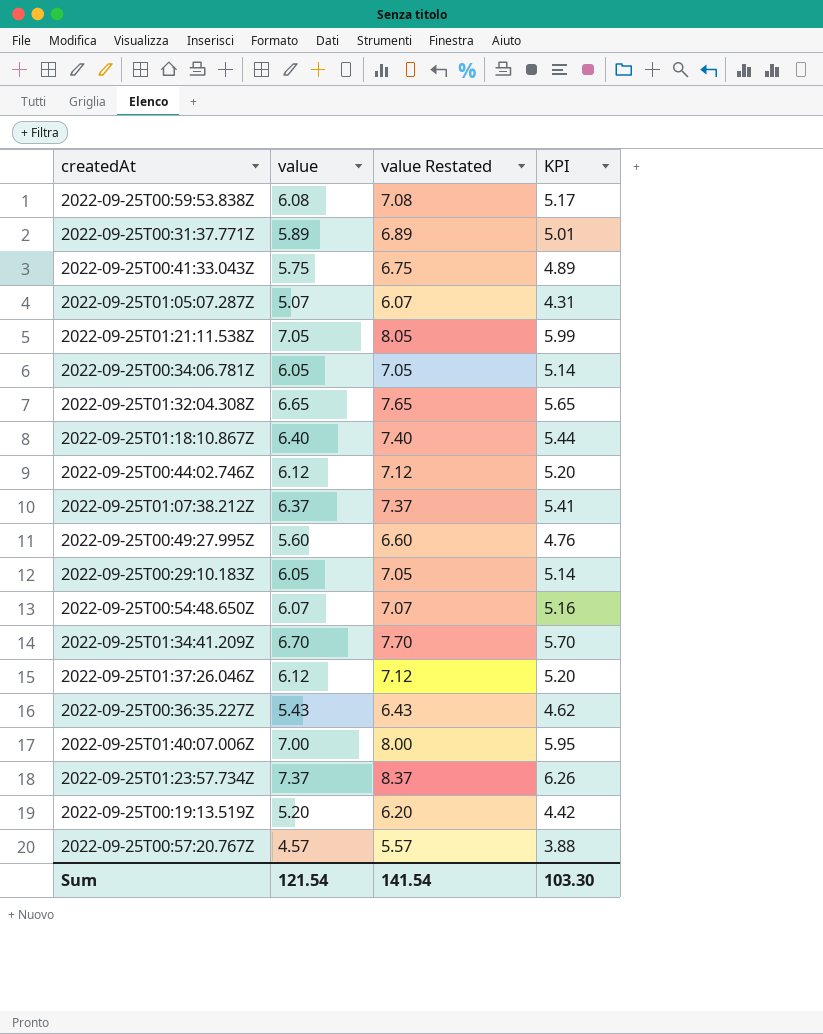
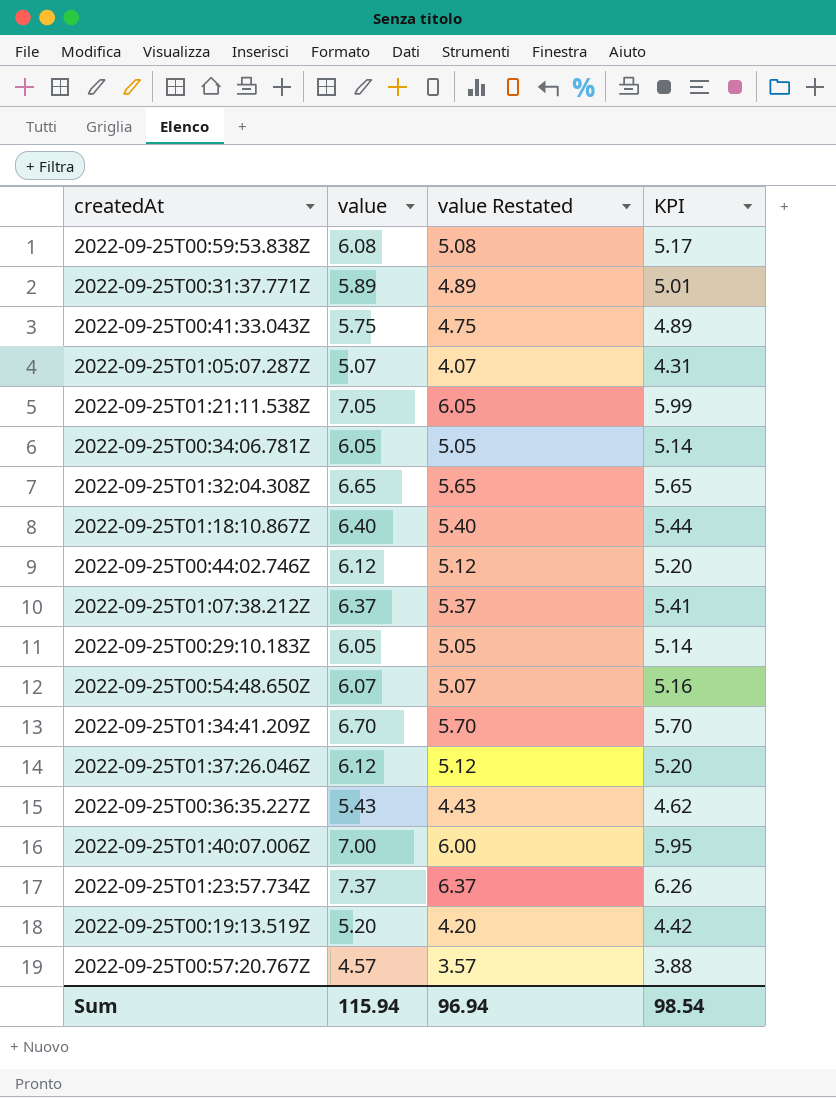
column value Restated | formula: [value] + 1 -> [value] - 1
row 2022-09-25T00:49:27.995Z: 5.60 | 6.60 | 4.76 -> none
Sum | value: 121.54 -> 115.94
Sum | value Restated: 141.54 -> 96.94
Sum | KPI: 103.30 -> 98.54

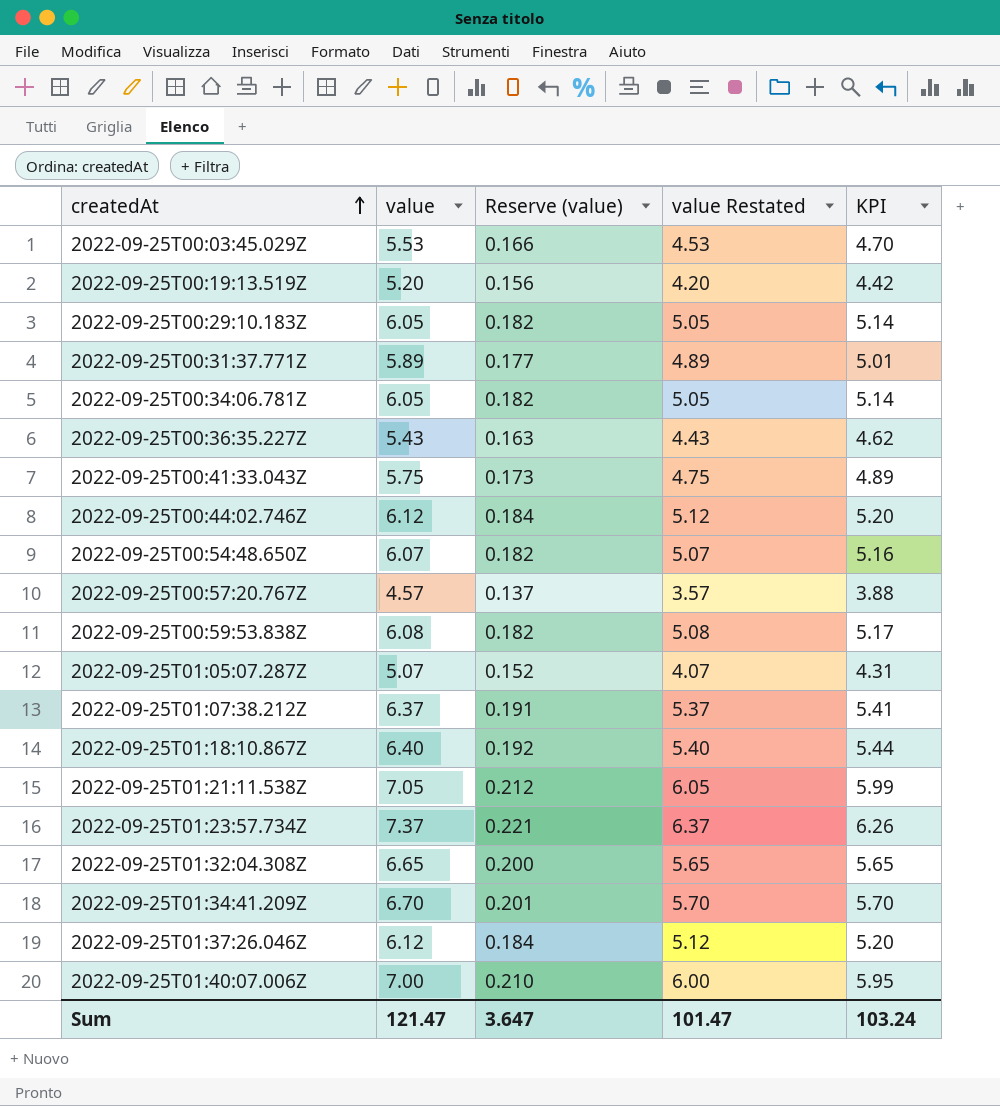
row order: none -> createdAt ascending
column Reserve (value) | formula: none -> [value] * 0.03
row 2022-09-25T00:03:45.029Z: none -> 5.53 | 0.166 | 4.53 | 4.70
Sum | value: 115.94 -> 121.47
Sum | value Restated: 96.94 -> 101.47
Sum | KPI: 98.54 -> 103.24

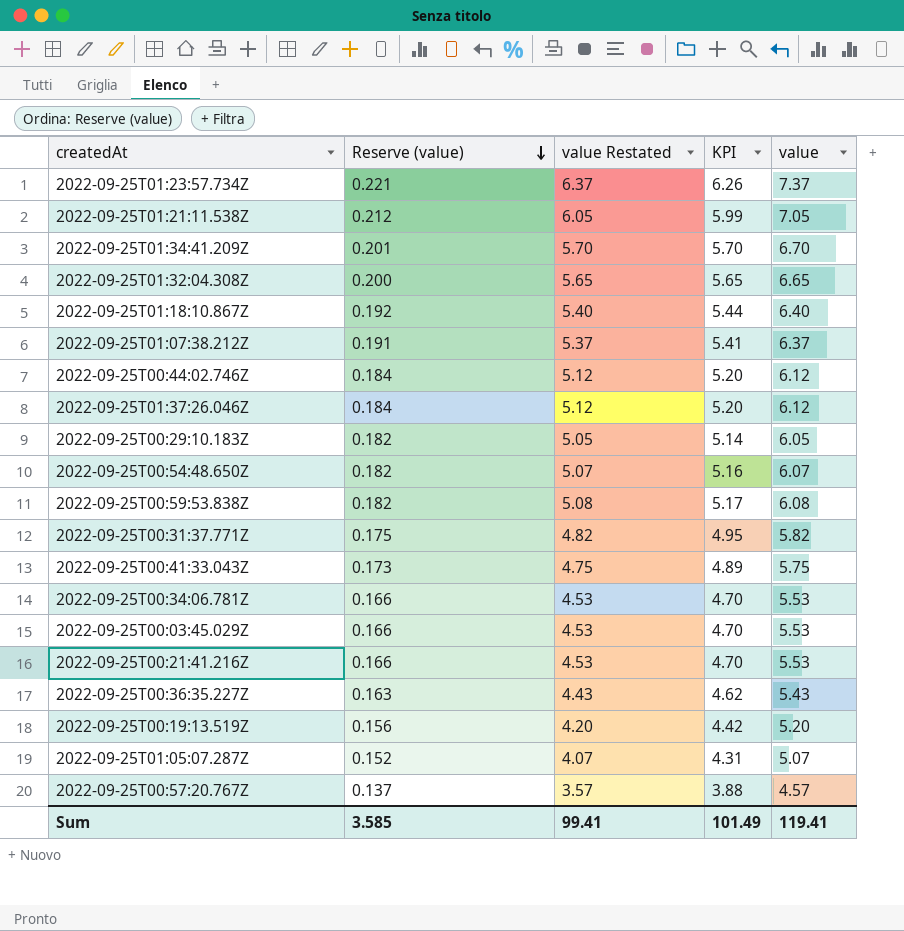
row order: createdAt ascending -> Reserve (value) descending
column value | position: 2 -> 5
row 2022-09-25T01:40:07.006Z: 7.00 | 0.210 | 6.00 | 5.95 -> none
2022-09-25T00:31:37.771Z | Reserve (value): 0.177 -> 0.175
2022-09-25T00:31:37.771Z | value Restated: 4.89 -> 4.82
2022-09-25T00:31:37.771Z | KPI: 5.01 -> 4.95
2022-09-25T00:31:37.771Z | value: 5.89 -> 5.82
2022-09-25T00:34:06.781Z | Reserve (value): 0.182 -> 0.166
2022-09-25T00:34:06.781Z | value Restated: 5.05 -> 4.53
2022-09-25T00:34:06.781Z | KPI: 5.14 -> 4.70
2022-09-25T00:34:06.781Z | value: 6.05 -> 5.53
row 2022-09-25T00:21:41.216Z: none -> 0.166 | 4.53 | 4.70 | 5.53
Sum | Reserve (value): 3.647 -> 3.585
Sum | value Restated: 101.47 -> 99.41
Sum | KPI: 103.24 -> 101.49
Sum | value: 121.47 -> 119.41

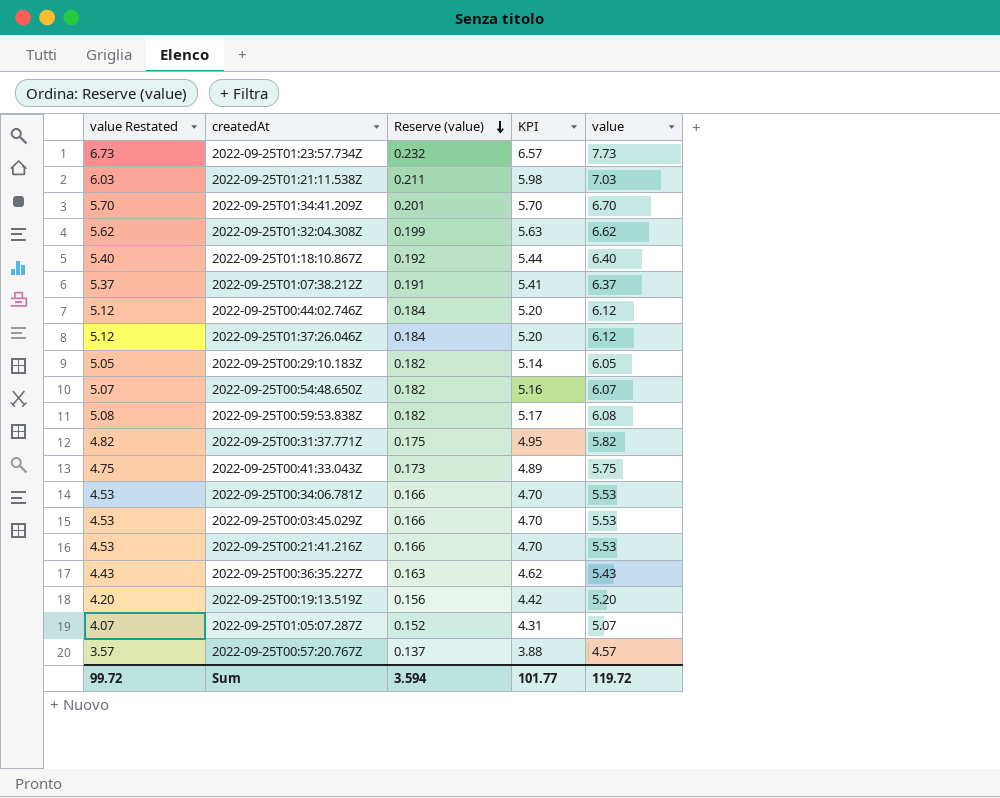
column value Restated | position: 3 -> 1
2022-09-25T01:23:57.734Z | value Restated: 6.37 -> 6.73
2022-09-25T01:23:57.734Z | Reserve (value): 0.221 -> 0.232
2022-09-25T01:23:57.734Z | KPI: 6.26 -> 6.57
2022-09-25T01:23:57.734Z | value: 7.37 -> 7.73
2022-09-25T01:21:11.538Z | value Restated: 6.05 -> 6.03
2022-09-25T01:21:11.538Z | Reserve (value): 0.212 -> 0.211
2022-09-25T01:21:11.538Z | KPI: 5.99 -> 5.98
2022-09-25T01:21:11.538Z | value: 7.05 -> 7.03
2022-09-25T01:32:04.308Z | value Restated: 5.65 -> 5.62
2022-09-25T01:32:04.308Z | Reserve (value): 0.200 -> 0.199
2022-09-25T01:32:04.308Z | KPI: 5.65 -> 5.63
2022-09-25T01:32:04.308Z | value: 6.65 -> 6.62
Sum | value Restated: 99.41 -> 99.72
Sum | Reserve (value): 3.585 -> 3.594
Sum | KPI: 101.49 -> 101.77
Sum | value: 119.41 -> 119.72

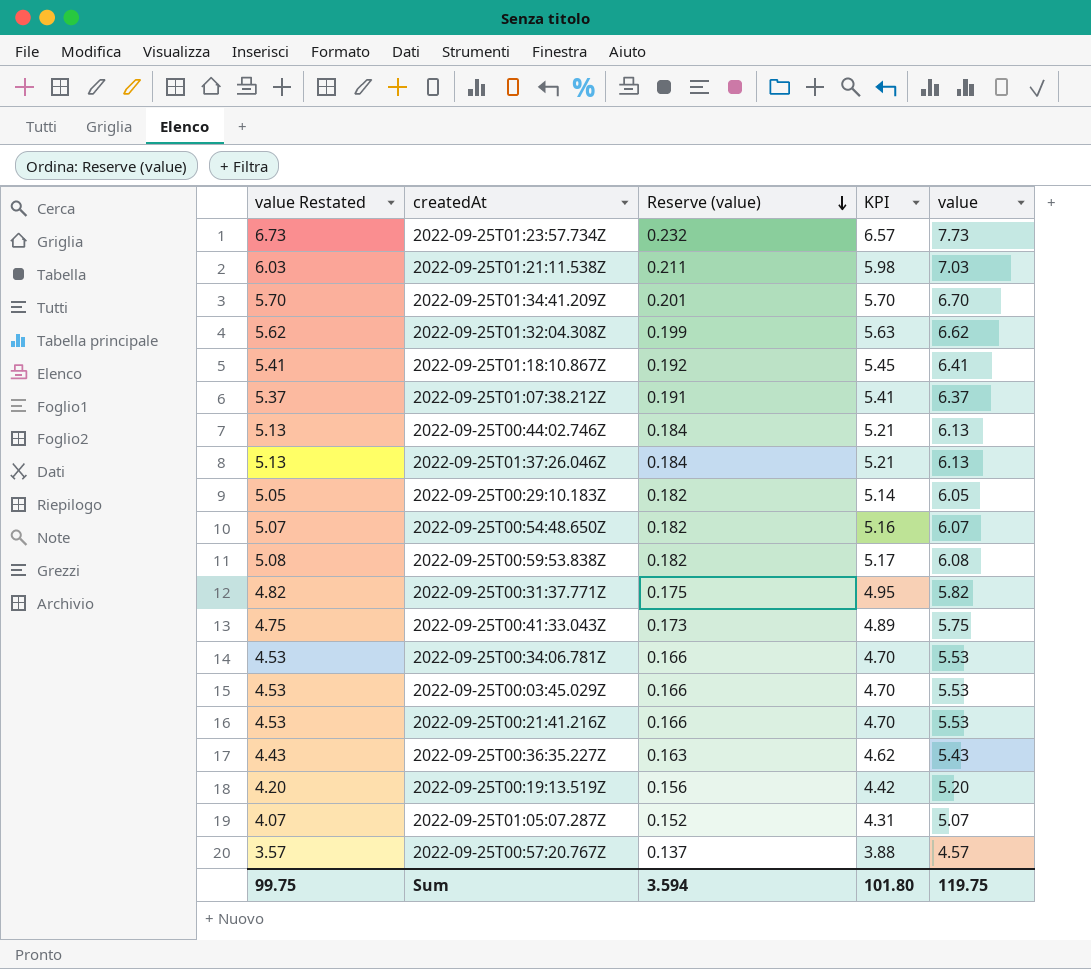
2022-09-25T01:18:10.867Z | value Restated: 5.40 -> 5.41
2022-09-25T01:18:10.867Z | KPI: 5.44 -> 5.45
2022-09-25T01:18:10.867Z | value: 6.40 -> 6.41
2022-09-25T00:44:02.746Z | value Restated: 5.12 -> 5.13
2022-09-25T00:44:02.746Z | KPI: 5.20 -> 5.21
2022-09-25T00:44:02.746Z | value: 6.12 -> 6.13
2022-09-25T01:37:26.046Z | value Restated: 5.12 -> 5.13
2022-09-25T01:37:26.046Z | KPI: 5.20 -> 5.21
2022-09-25T01:37:26.046Z | value: 6.12 -> 6.13
Sum | value Restated: 99.72 -> 99.75
Sum | KPI: 101.77 -> 101.80
Sum | value: 119.72 -> 119.75

